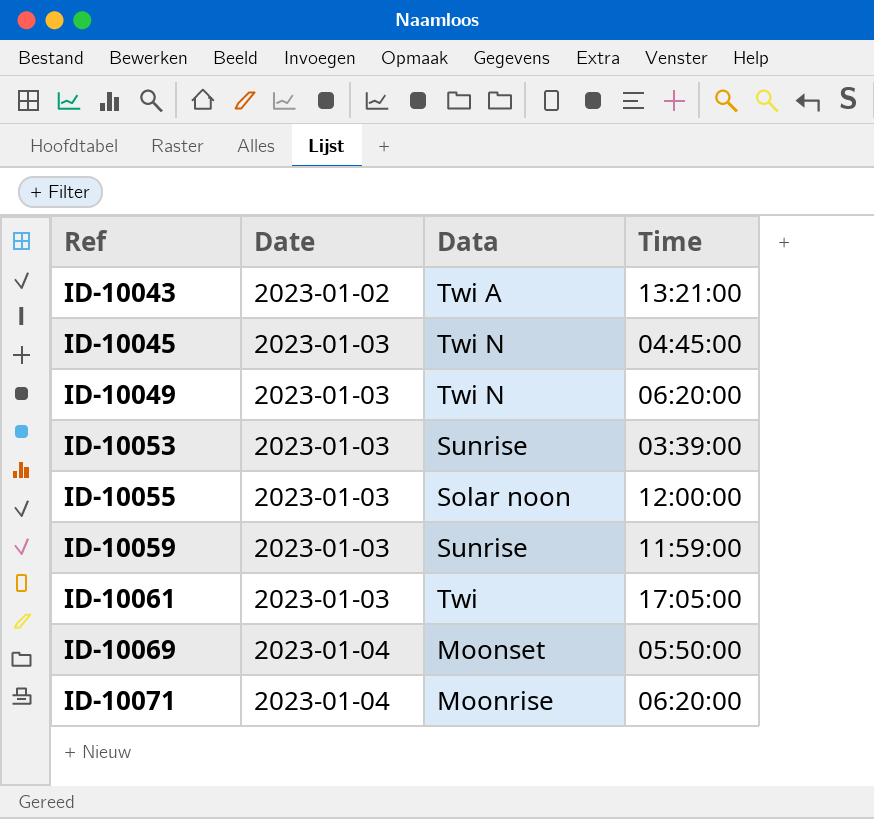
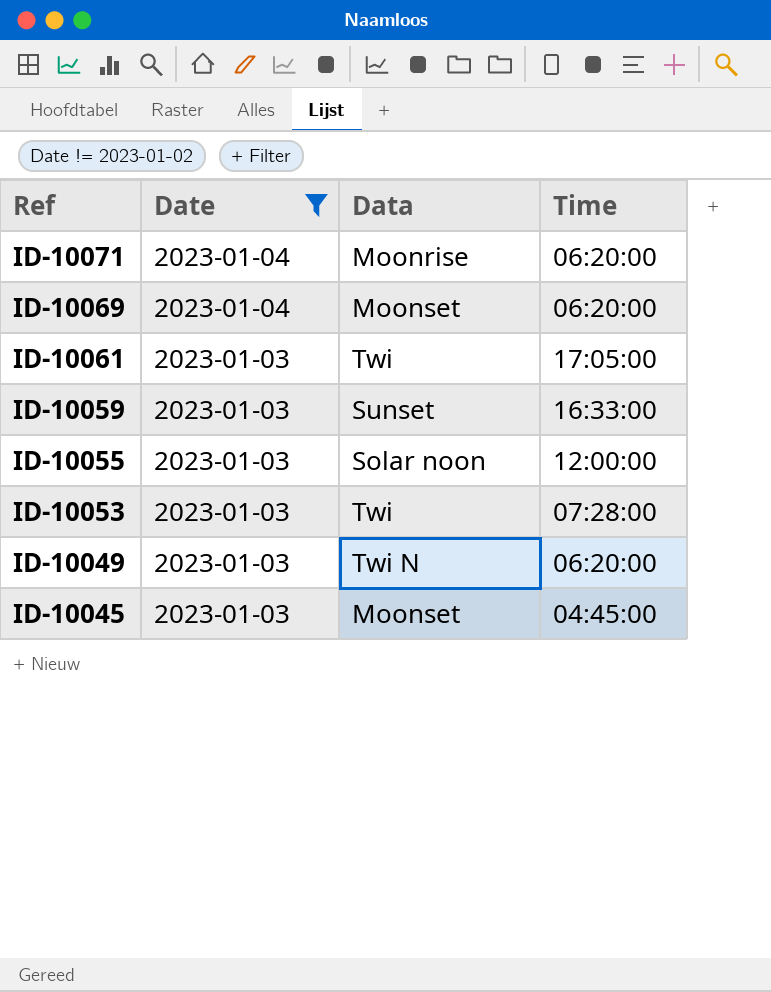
filter: none -> Date != 2023-01-02
row order: Ref ascending -> Ref descending
ID-10069 | Time: 05:50:00 -> 06:20:00
ID-10059 | Data: Sunrise -> Sunset
ID-10059 | Time: 11:59:00 -> 16:33:00
ID-10053 | Data: Sunrise -> Twi
ID-10053 | Time: 03:39:00 -> 07:28:00
ID-10045 | Data: Twi N -> Moonset

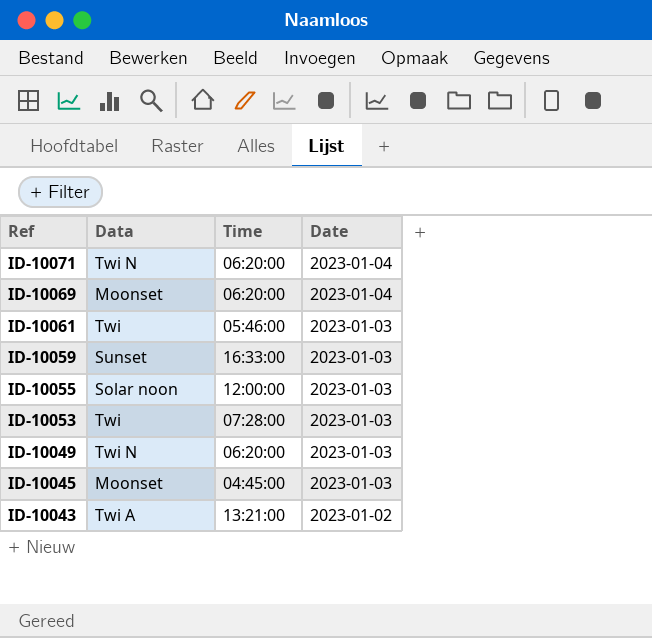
filter: Date != 2023-01-02 -> none
column Date | position: 2 -> 4
ID-10071 | Data: Moonrise -> Twi N
ID-10061 | Time: 17:05:00 -> 05:46:00

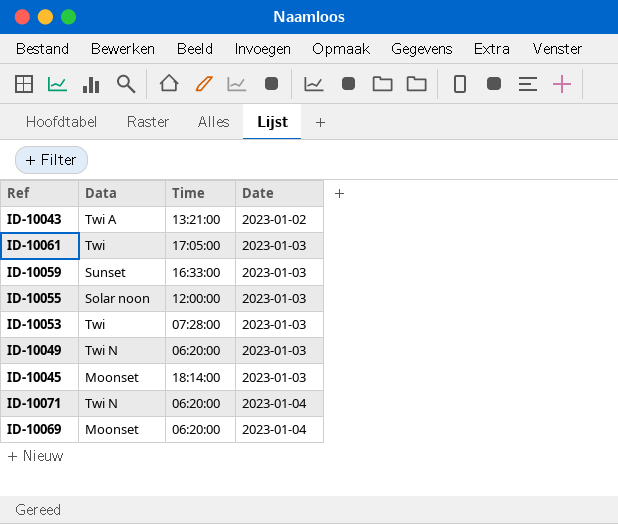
row order: Ref descending -> Date ascending
ID-10061 | Time: 05:46:00 -> 17:05:00
ID-10045 | Time: 04:45:00 -> 18:14:00

